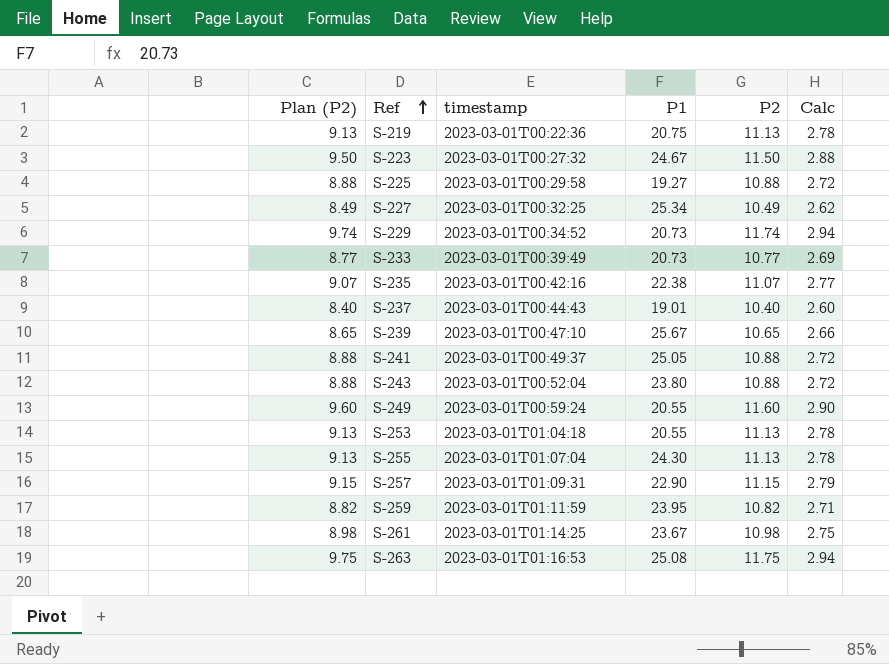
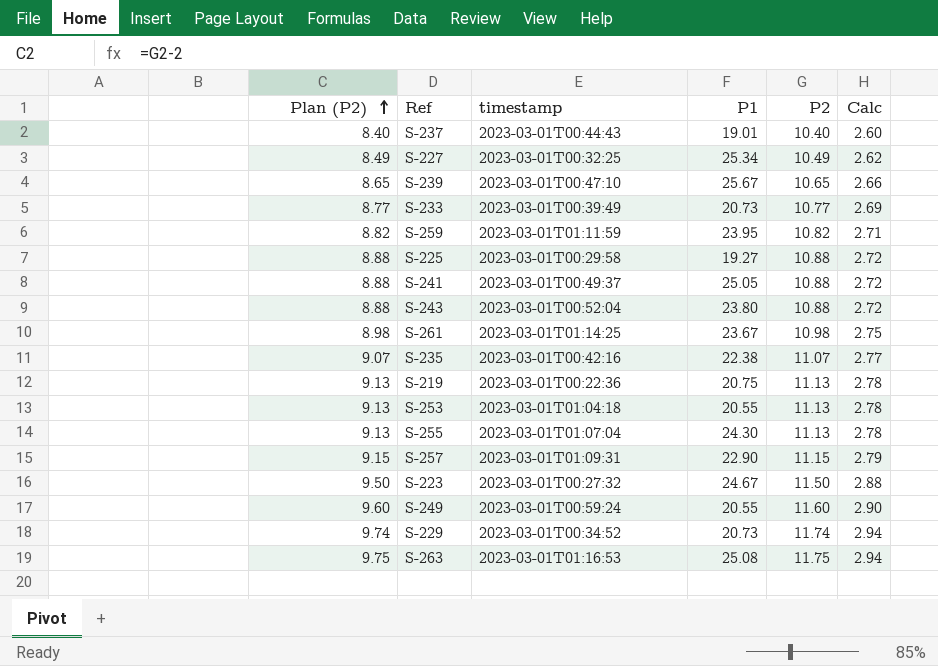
row order: Ref ascending -> Plan (P2) ascending

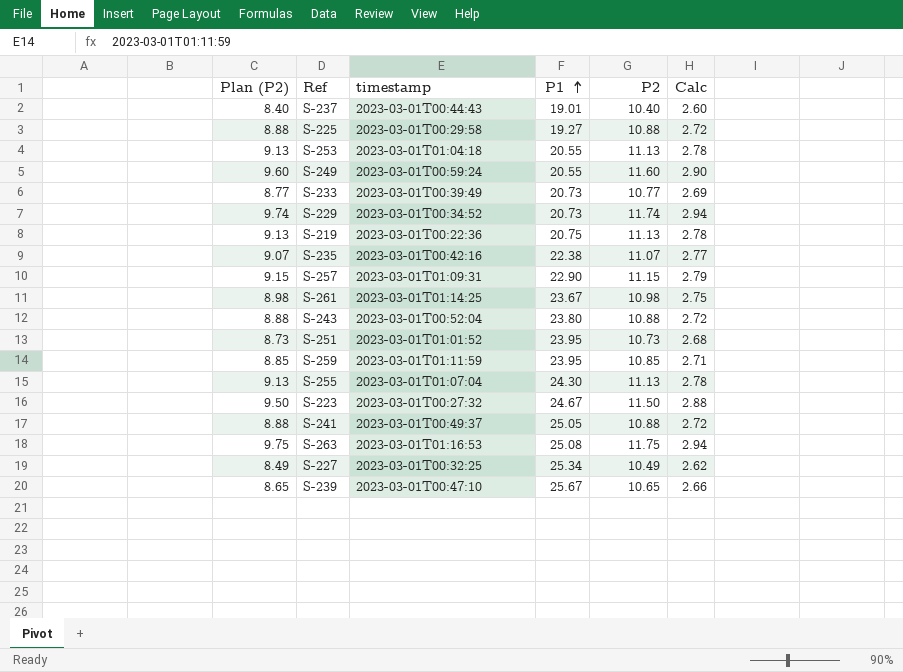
row order: Plan (P2) ascending -> P1 ascending
row S-251: none -> 8.73 | 2023-03-01T01:01:52 | 23.95 | 10.73 | 2.68
S-259 | Plan (P2): 8.82 -> 8.85
S-259 | P2: 10.82 -> 10.85

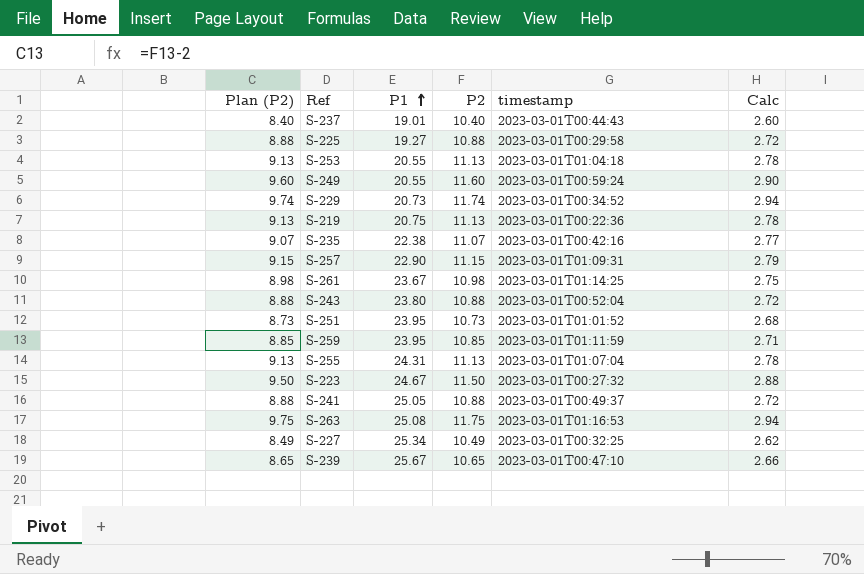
column timestamp | position: 3 -> 5
row S-233: 8.77 | 2023-03-01T00:39:49 | 20.73 | 10.77 | 2.69 -> none
S-255 | P1: 24.30 -> 24.31

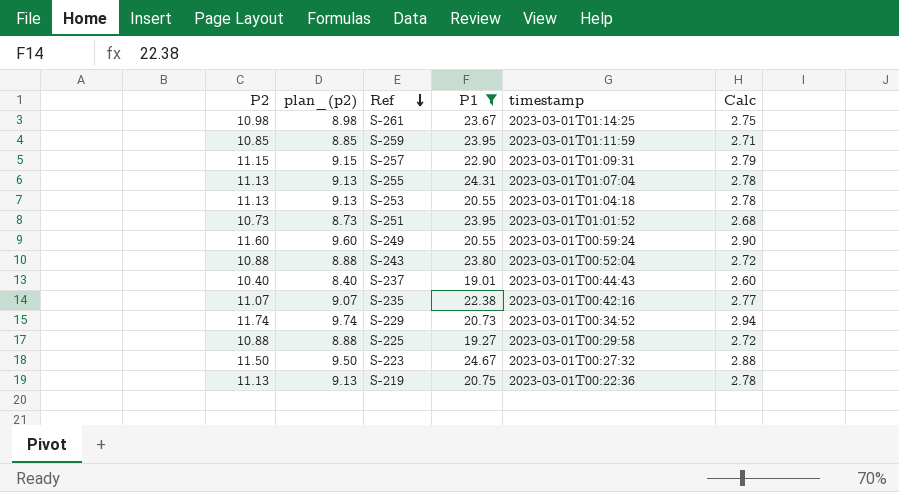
filter: none -> P1 <= 24.67
row order: P1 ascending -> Ref descending
column P2 | position: 4 -> 1
column name: Plan (P2) -> plan_(p2)

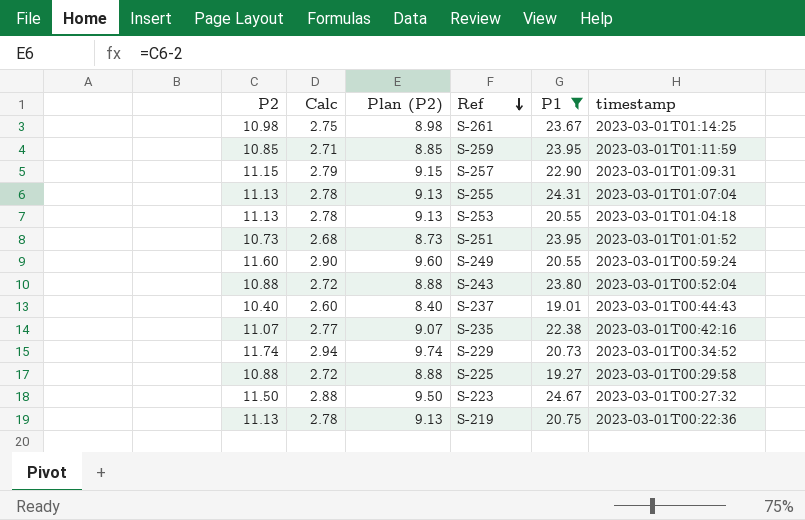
column Calc | position: 6 -> 2
column name: plan_(p2) -> Plan (P2)

